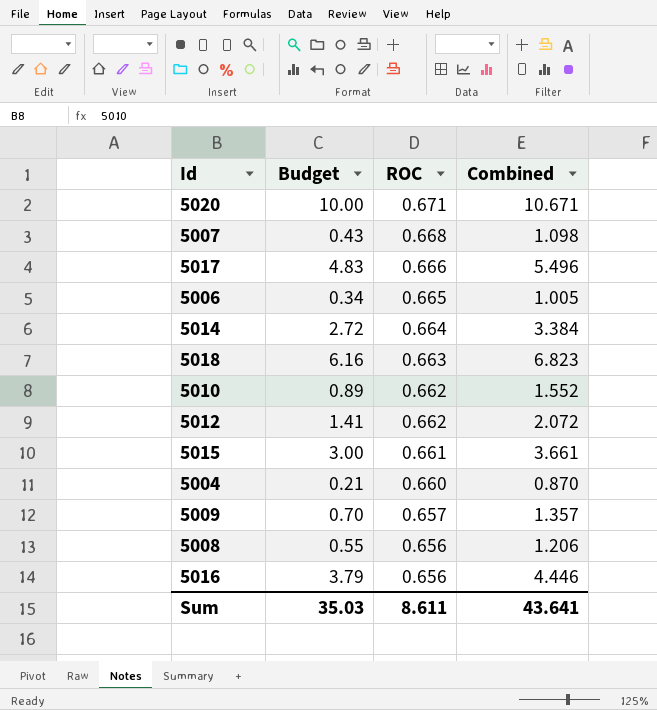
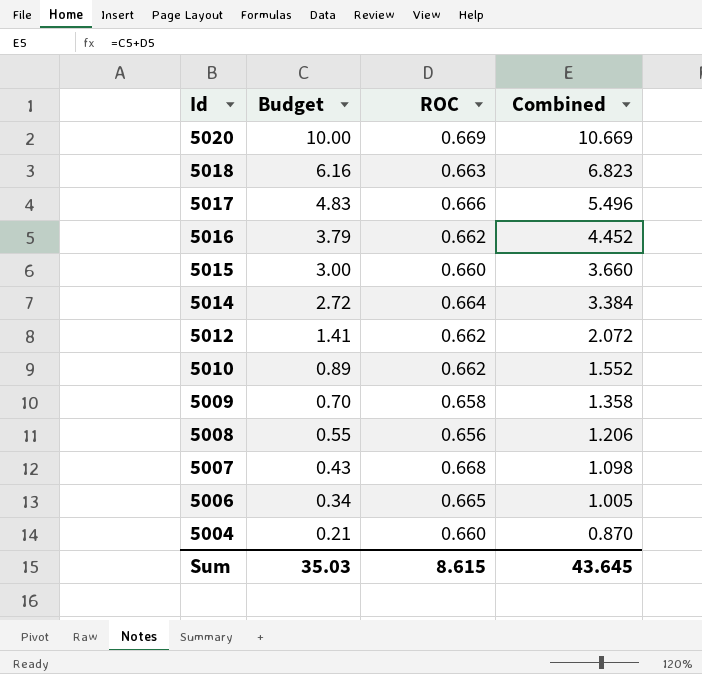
row order: ROC descending -> Id descending
5020 | ROC: 0.671 -> 0.669
5020 | Combined: 10.671 -> 10.669
5016 | ROC: 0.656 -> 0.662
5016 | Combined: 4.446 -> 4.452
5015 | ROC: 0.661 -> 0.660
5015 | Combined: 3.661 -> 3.660
5009 | ROC: 0.657 -> 0.658
5009 | Combined: 1.357 -> 1.358
Sum | ROC: 8.611 -> 8.615
Sum | Combined: 43.641 -> 43.645

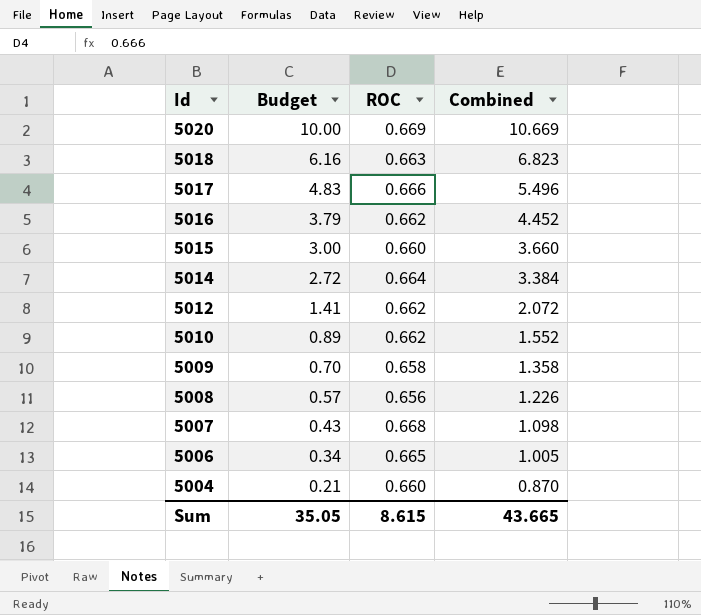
5008 | Budget: 0.55 -> 0.57
5008 | Combined: 1.206 -> 1.226
Sum | Budget: 35.03 -> 35.05
Sum | Combined: 43.645 -> 43.665

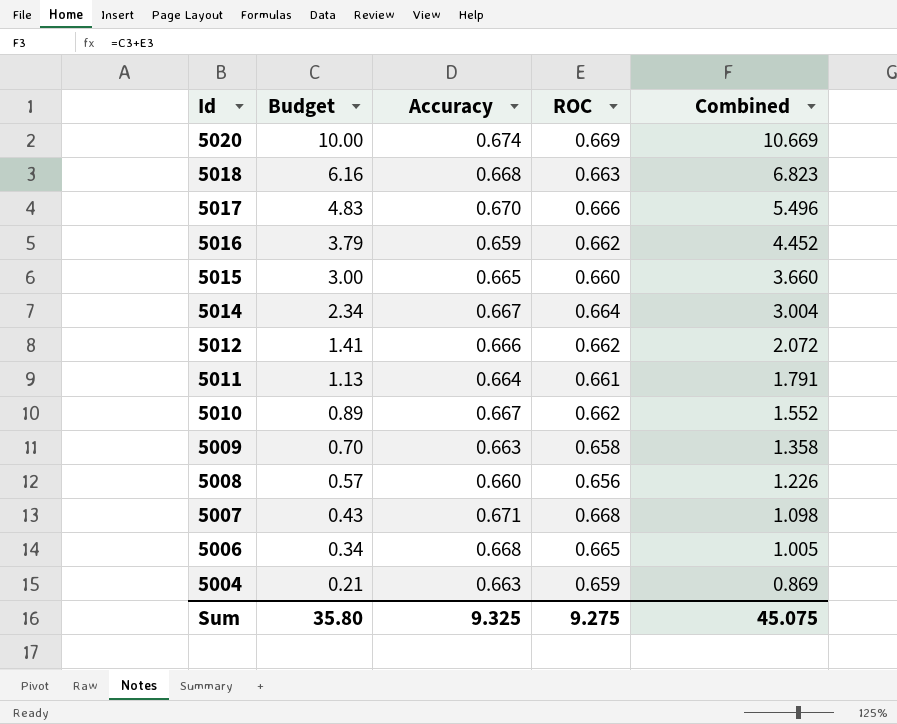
column Accuracy | position: none -> 3
5014 | Budget: 2.72 -> 2.34
5014 | Combined: 3.384 -> 3.004
row 5011: none -> 1.13 | 0.664 | 0.661 | 1.791
5004 | ROC: 0.660 -> 0.659
5004 | Combined: 0.870 -> 0.869
Sum | Budget: 35.05 -> 35.80
Sum | ROC: 8.615 -> 9.275
Sum | Combined: 43.665 -> 45.075

